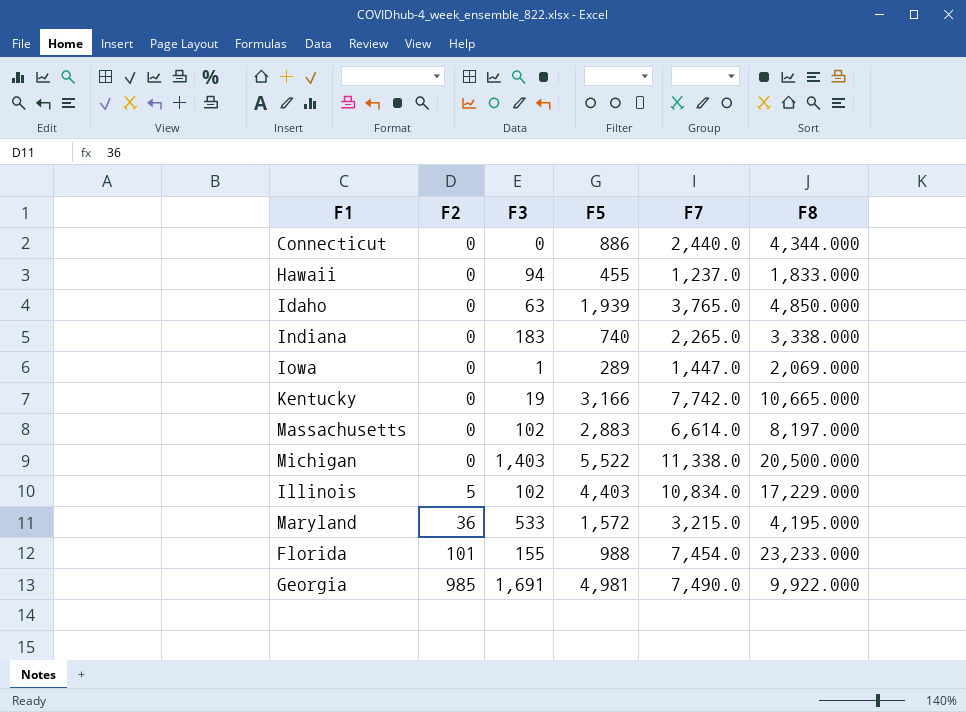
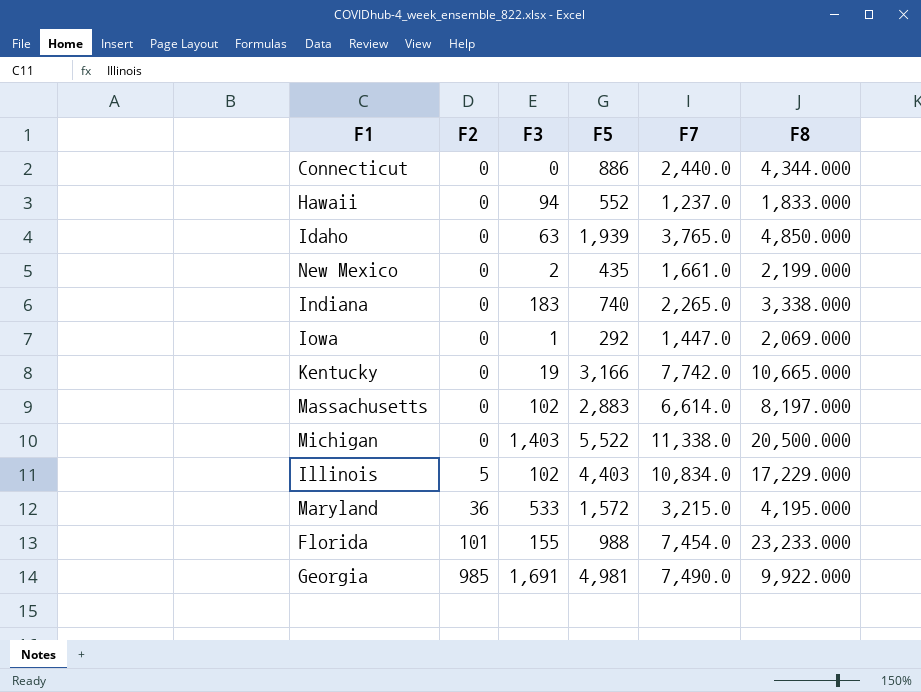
Hawaii | F5: 455 -> 552
row New Mexico: none -> 0 | 2 | 435 | 1,661.0 | 2,199.000
Iowa | F5: 289 -> 292

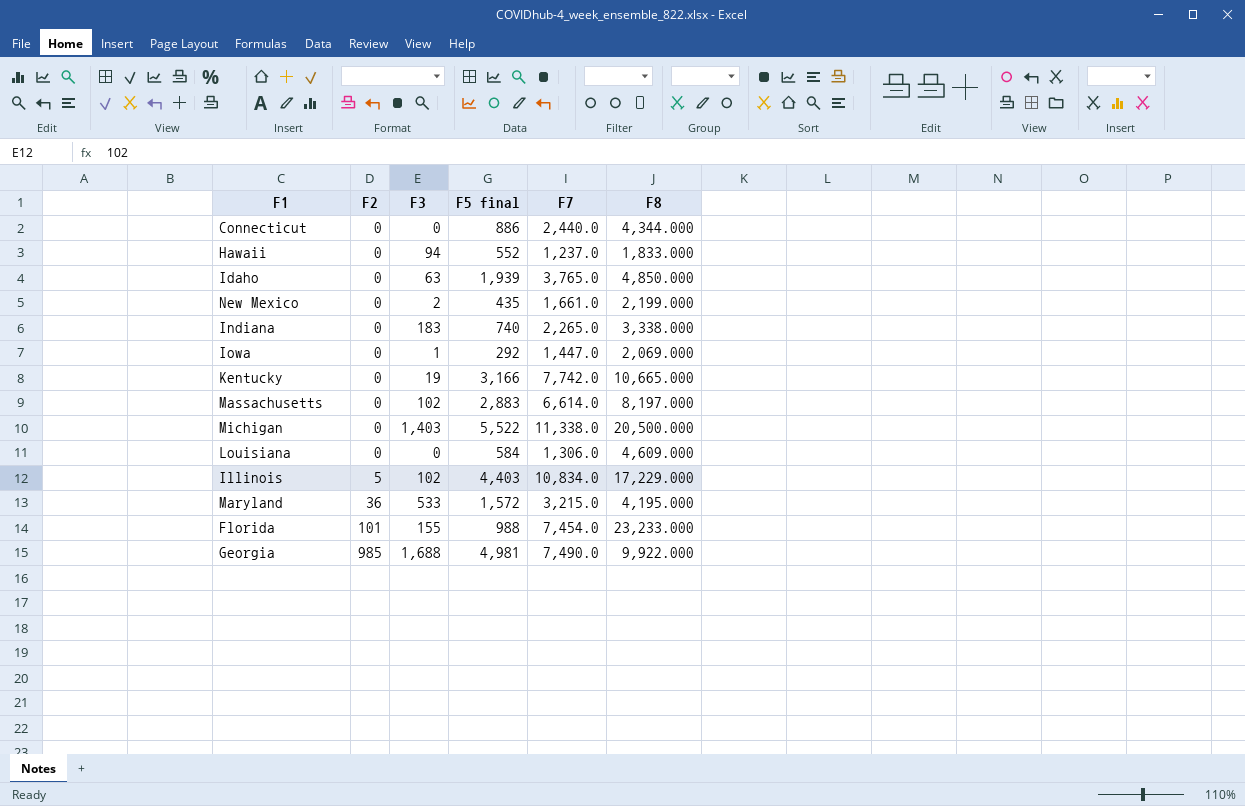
column name: F5 -> F5 final
row Louisiana: none -> 0 | 0 | 584 | 1,306.0 | 4,609.000
Georgia | F3: 1,691 -> 1,688

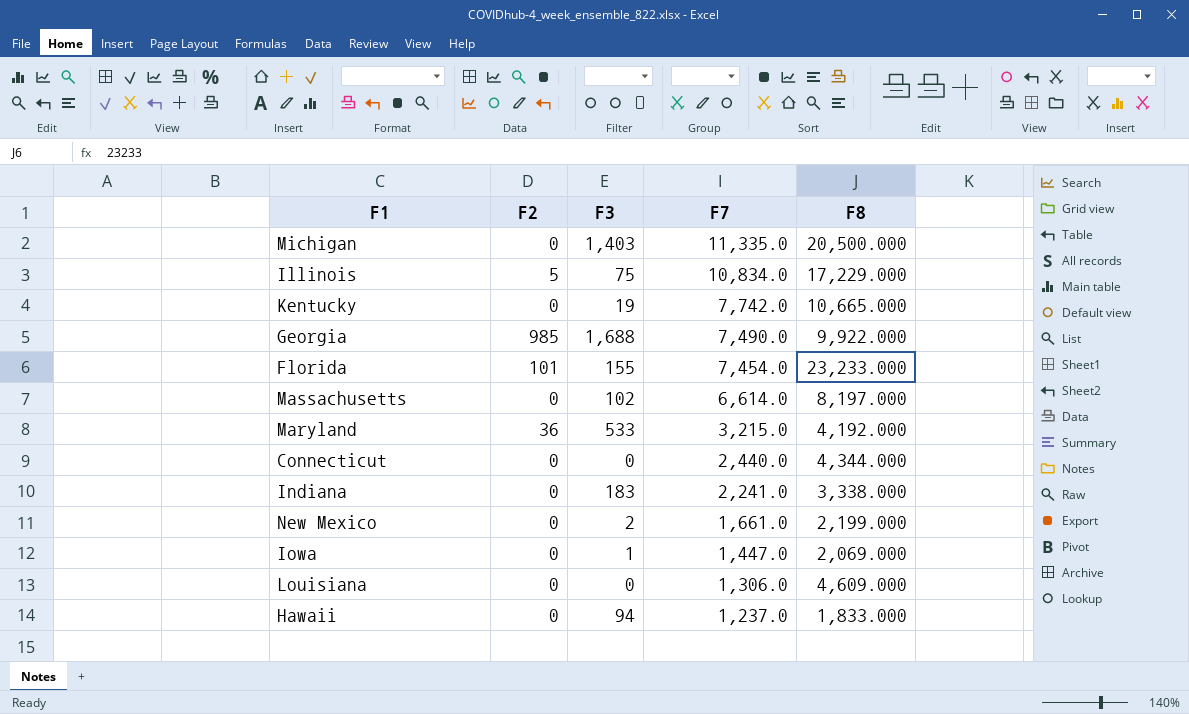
row order: F2 ascending -> F7 descending
column F5 final | position: 4 -> none
row Idaho: 0 | 63 | 1,939 | 3,765.0 | 4,850.000 -> none
Michigan | F7: 11,338.0 -> 11,335.0
Illinois | F3: 102 -> 75
Maryland | F8: 4,195.000 -> 4,192.000
Indiana | F7: 2,265.0 -> 2,241.0

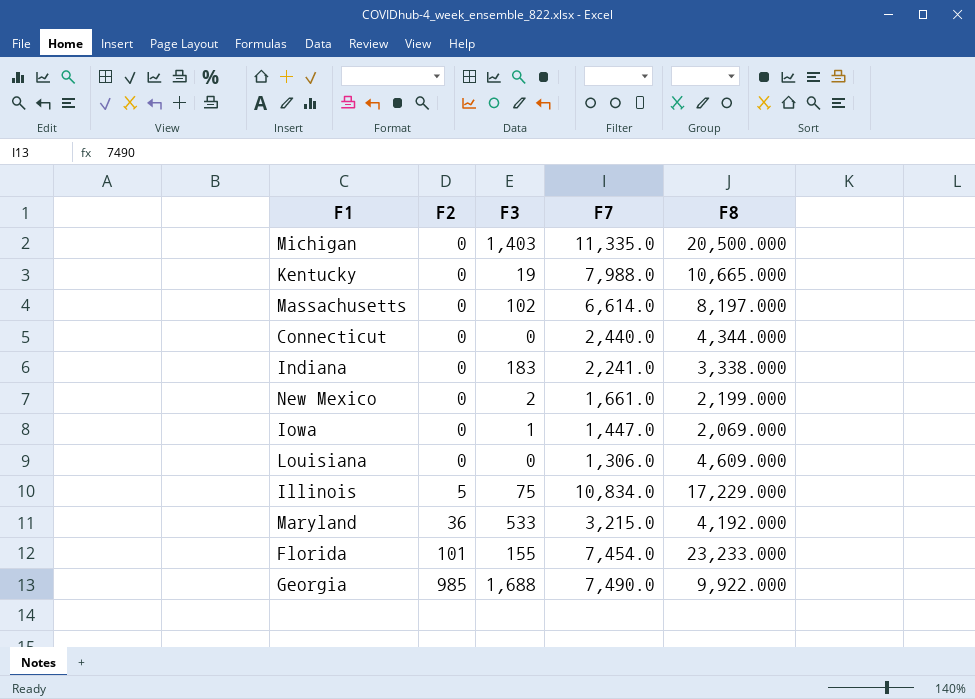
row order: F7 descending -> F2 ascending
row Hawaii: 0 | 94 | 1,237.0 | 1,833.000 -> none
Kentucky | F7: 7,742.0 -> 7,988.0

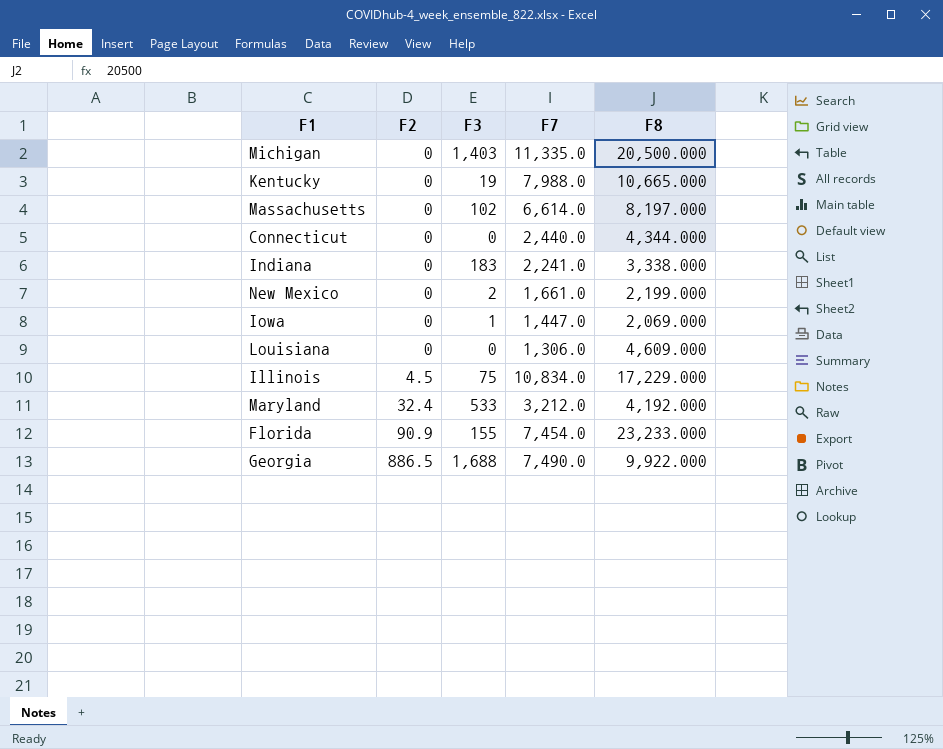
Illinois | F2: 5 -> 4.5
Maryland | F2: 36 -> 32.4
Maryland | F7: 3,215.0 -> 3,212.0
Florida | F2: 101 -> 90.9
Georgia | F2: 985 -> 886.5

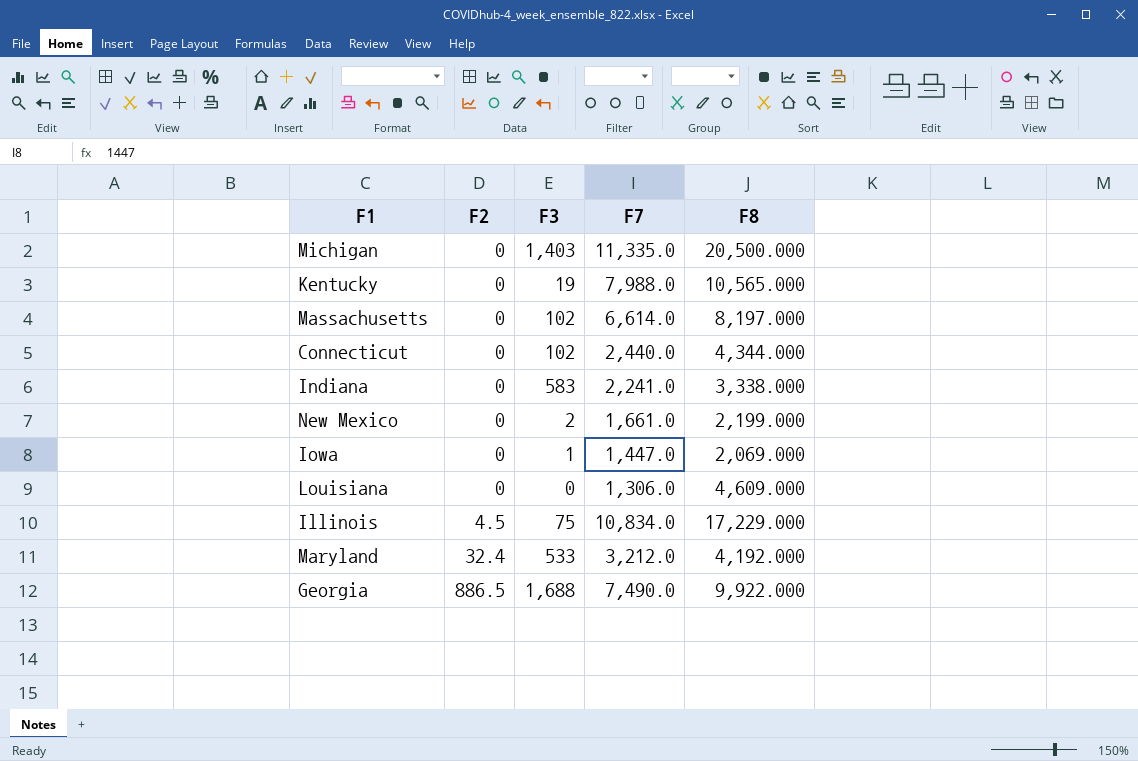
row Florida: 90.9 | 155 | 7,454.0 | 23,233.000 -> none
Kentucky | F8: 10,665.000 -> 10,565.000
Connecticut | F3: 0 -> 102
Indiana | F3: 183 -> 583

